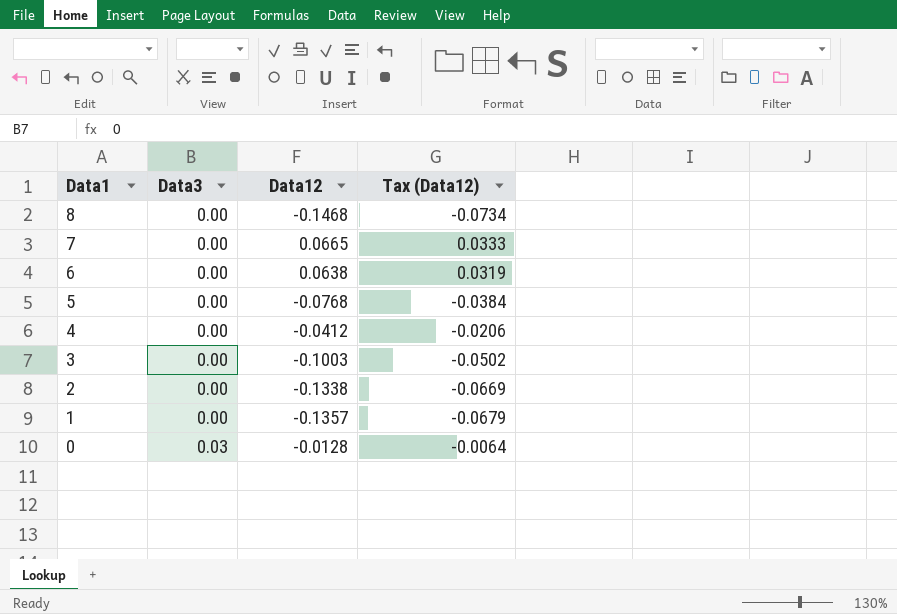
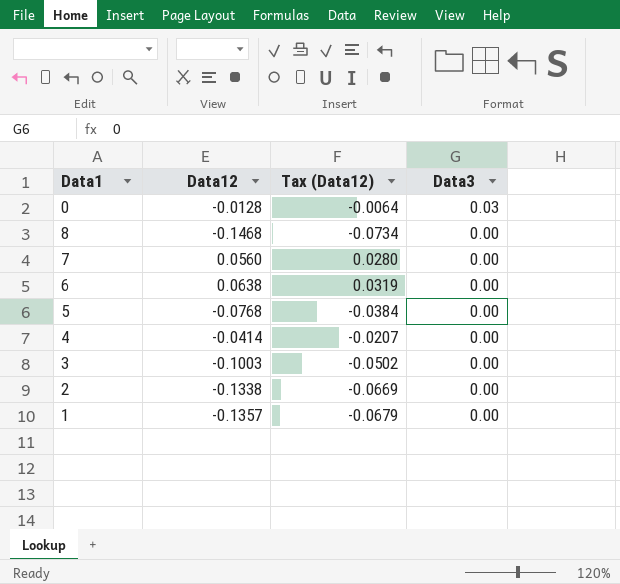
row order: Data1 descending -> Data3 descending
column Data3 | position: 2 -> 4
7 | Data12: 0.0665 -> 0.0560
7 | Tax (Data12): 0.0333 -> 0.0280
4 | Data12: -0.0412 -> -0.0414
4 | Tax (Data12): -0.0206 -> -0.0207

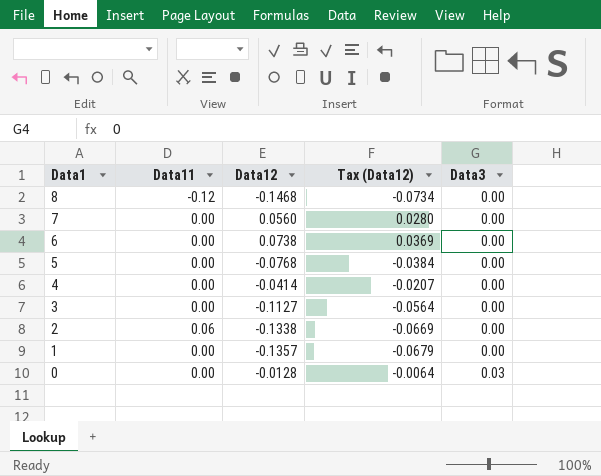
row order: Data3 descending -> Data1 descending
column Data11 | position: none -> 2
6 | Data12: 0.0638 -> 0.0738
6 | Tax (Data12): 0.0319 -> 0.0369
3 | Data12: -0.1003 -> -0.1127
3 | Tax (Data12): -0.0502 -> -0.0564

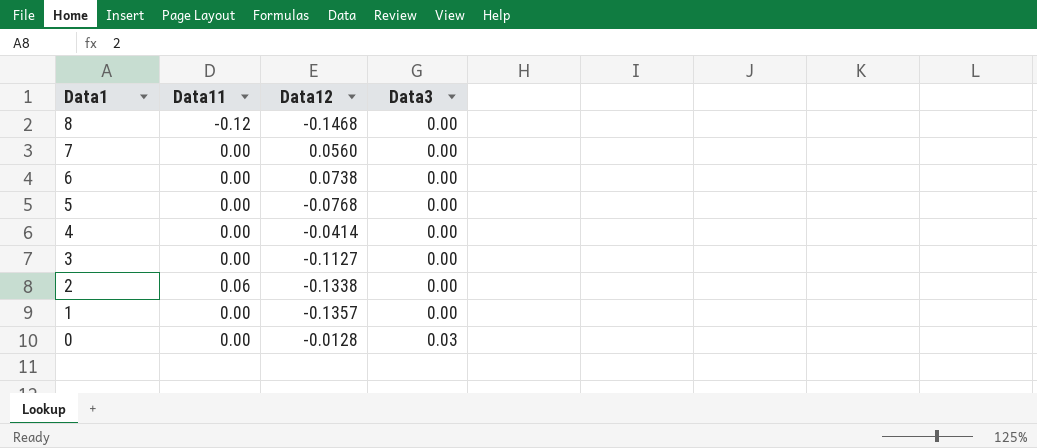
column Tax (Data12) | formula: [Data12] * 0.5 -> none

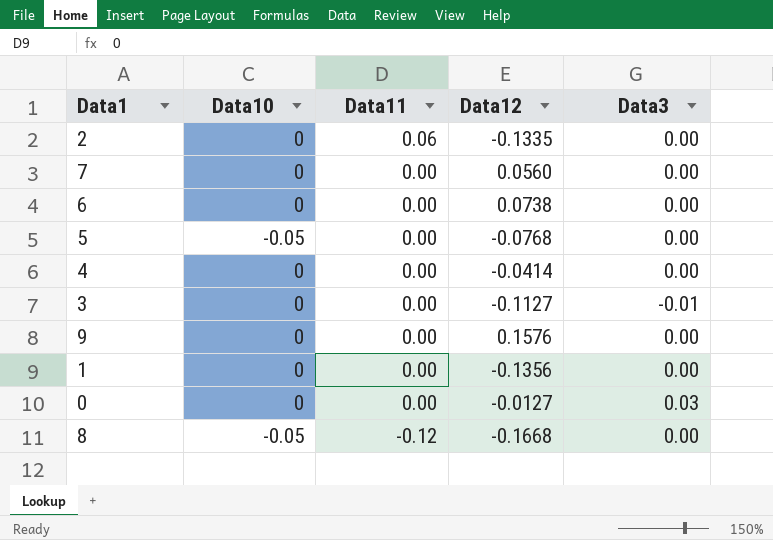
row order: Data1 descending -> Data11 descending
column Data10 | position: none -> 2
2 | Data12: -0.1338 -> -0.1335
3 | Data3: 0.00 -> -0.01
row 9: none -> 0 | 0.00 | 0.1576 | 0.00
1 | Data12: -0.1357 -> -0.1356
0 | Data12: -0.0128 -> -0.0127
8 | Data12: -0.1468 -> -0.1668

